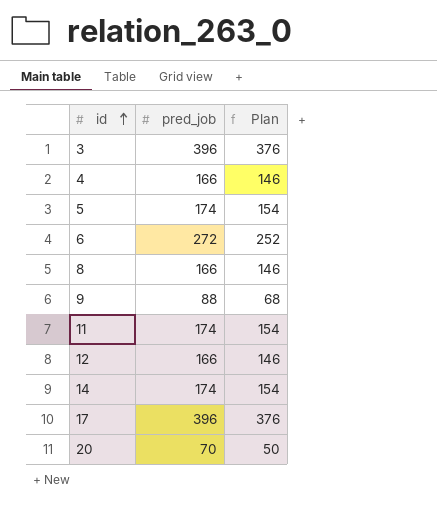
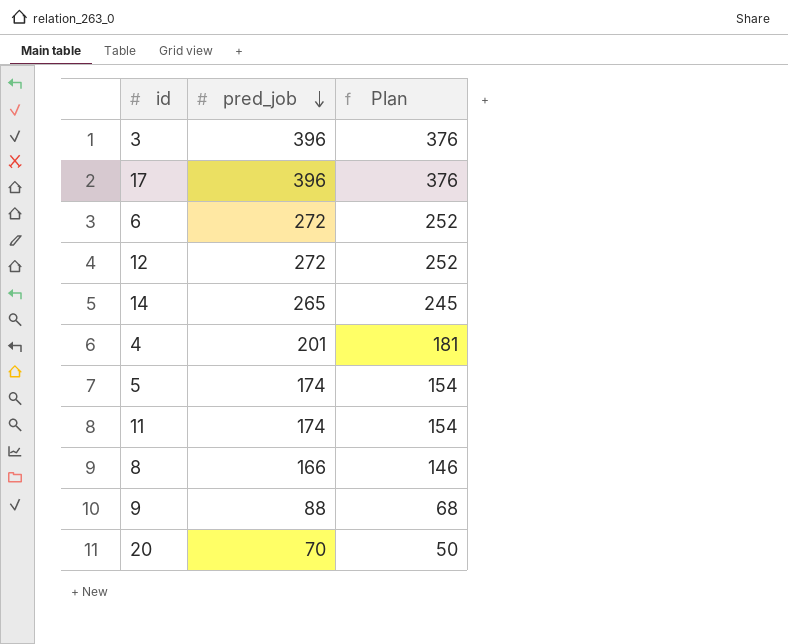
row order: id ascending -> pred_job descending
12 | pred_job: 166 -> 272
12 | Plan: 146 -> 252
14 | pred_job: 174 -> 265
14 | Plan: 154 -> 245
4 | pred_job: 166 -> 201
4 | Plan: 146 -> 181

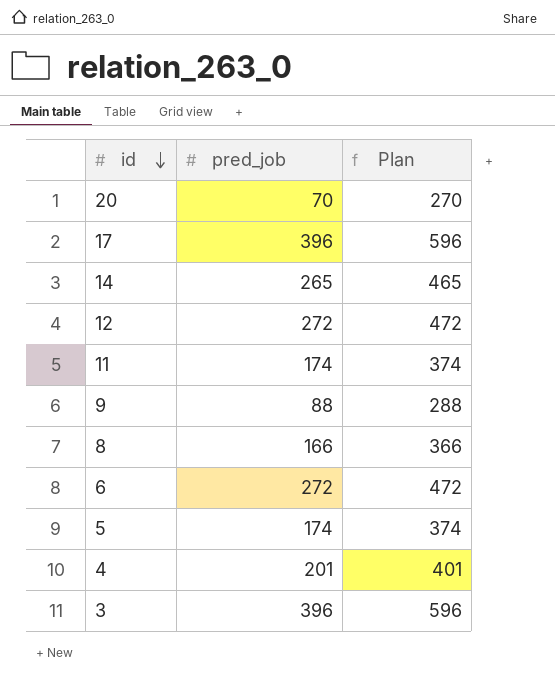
row order: pred_job descending -> id descending
column Plan | formula: [pred_job] - 20 -> [pred_job] + 200

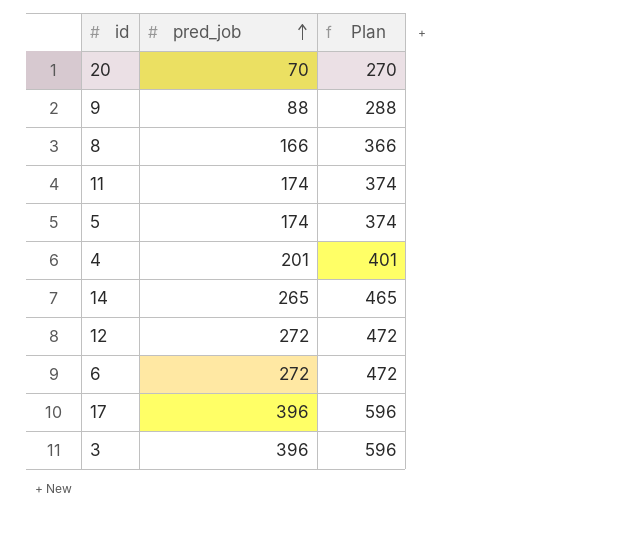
row order: id descending -> pred_job ascending

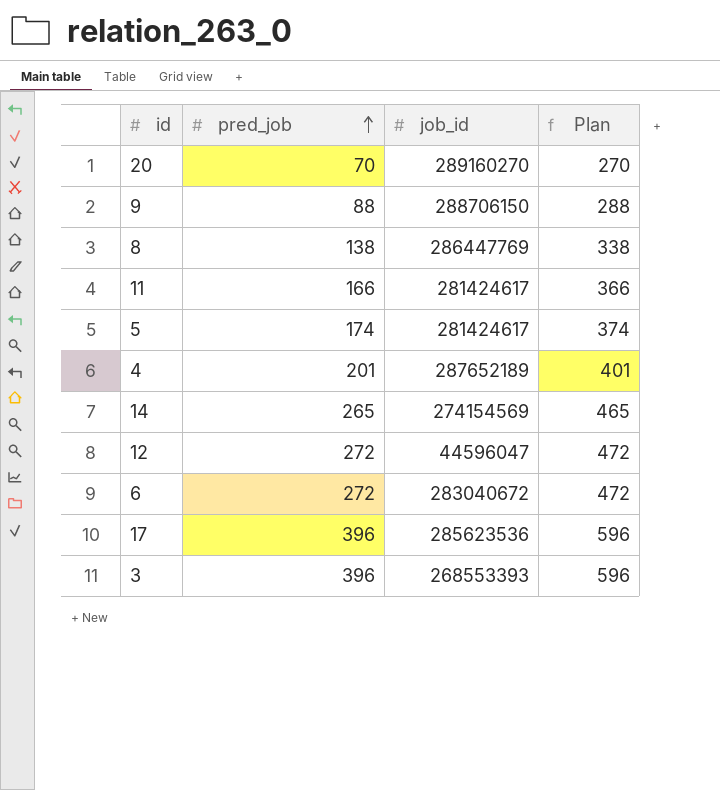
column job_id | position: none -> 3
8 | pred_job: 166 -> 138
8 | Plan: 366 -> 338
11 | pred_job: 174 -> 166
11 | Plan: 374 -> 366

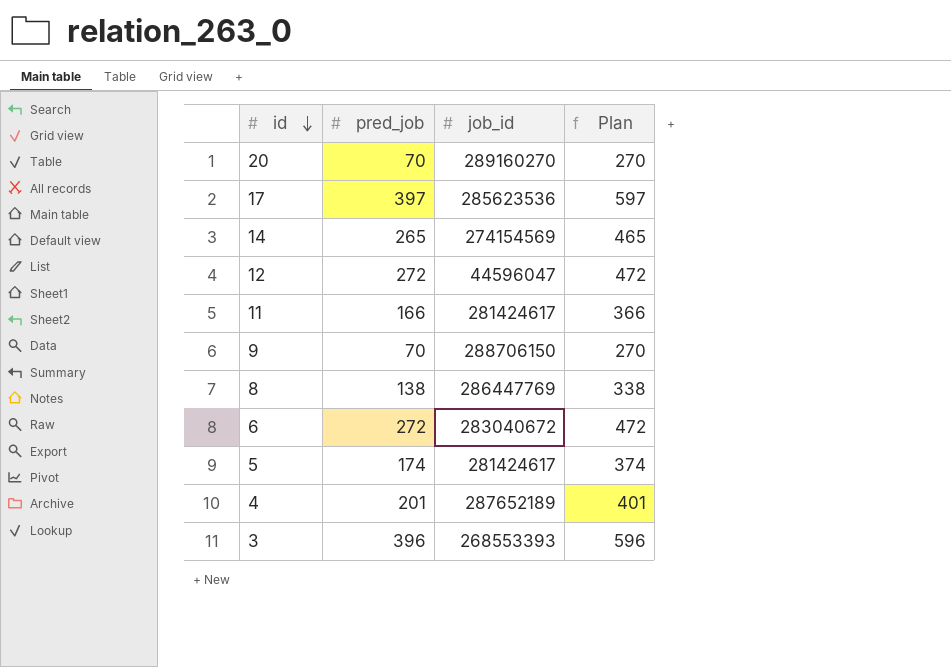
row order: pred_job ascending -> id descending
17 | pred_job: 396 -> 397
17 | Plan: 596 -> 597
9 | pred_job: 88 -> 70
9 | Plan: 288 -> 270

